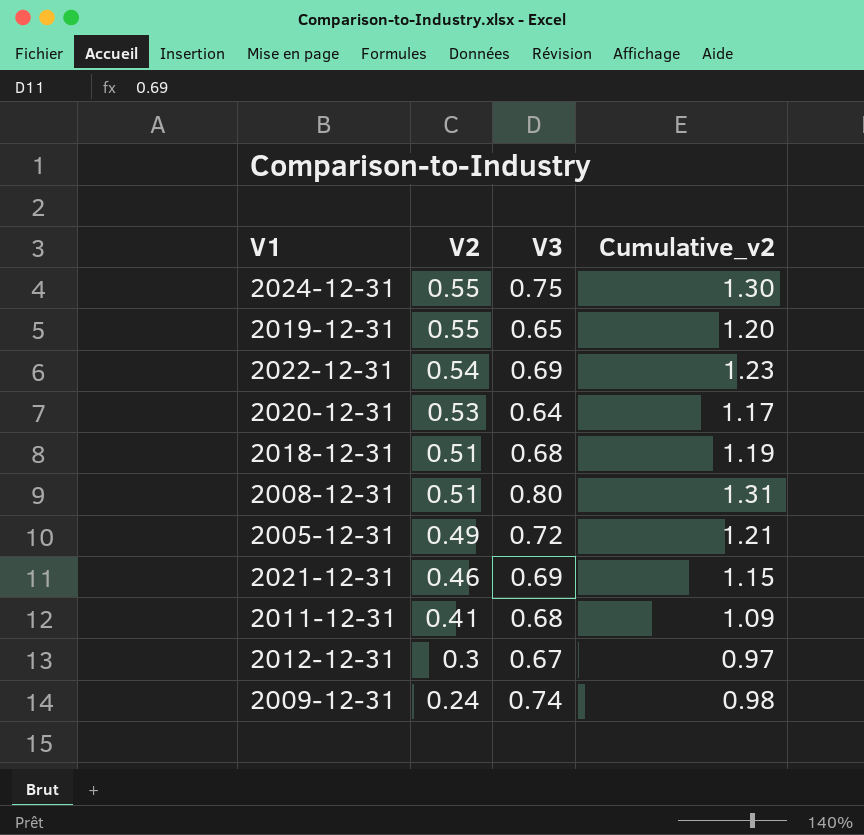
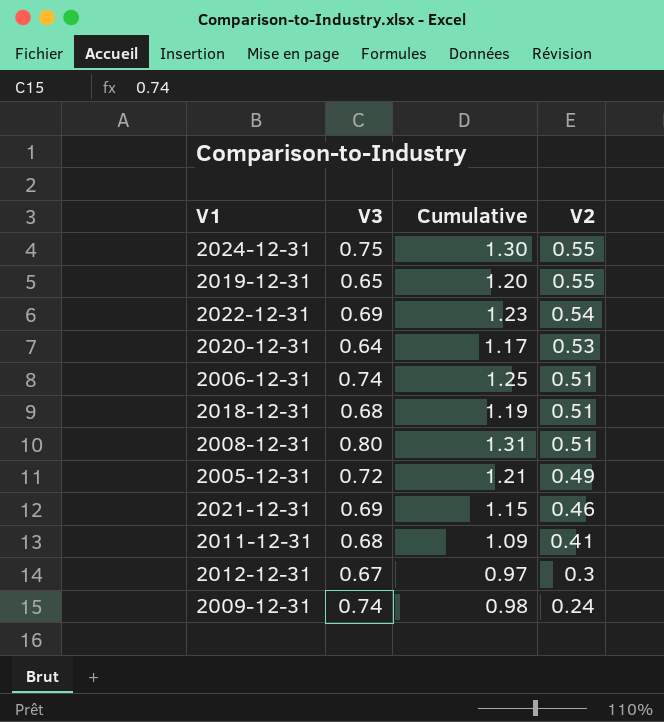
column name: Cumulative_v2 -> Cumulative
column V2 | position: 2 -> 4
row 2006-12-31: none -> 0.74 | 1.25 | 0.51

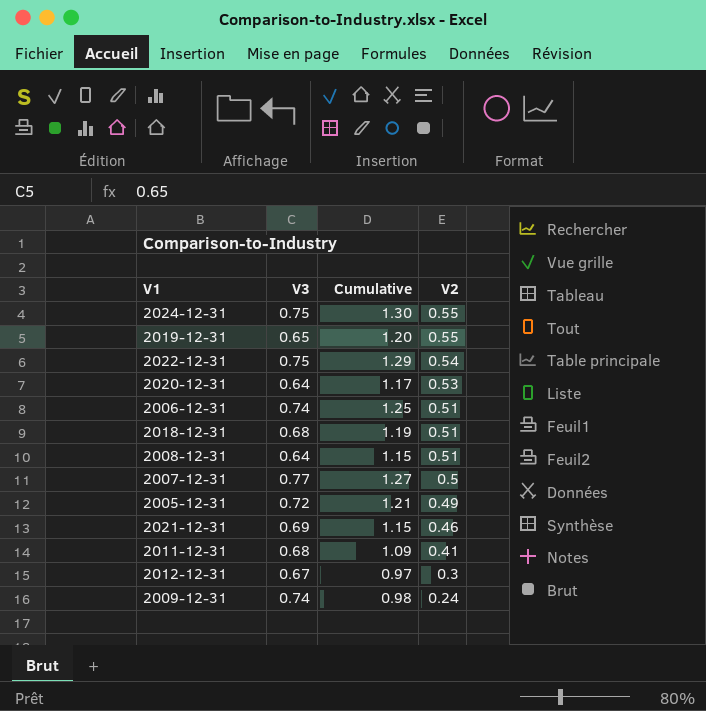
2022-12-31 | V3: 0.69 -> 0.75
2022-12-31 | Cumulative: 1.23 -> 1.29
2008-12-31 | V3: 0.80 -> 0.64
2008-12-31 | Cumulative: 1.31 -> 1.15
row 2007-12-31: none -> 0.77 | 1.27 | 0.5

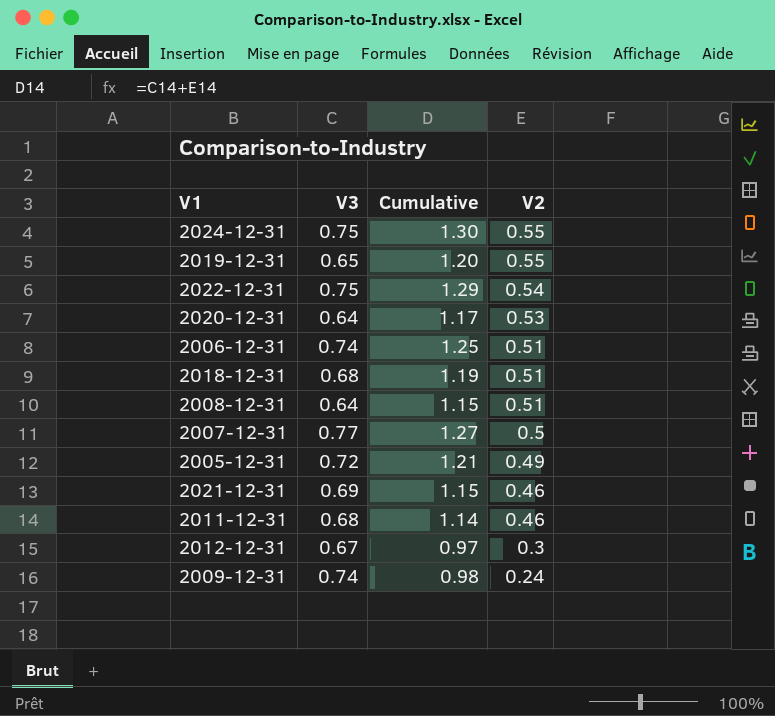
2011-12-31 | Cumulative: 1.09 -> 1.14
2011-12-31 | V2: 0.41 -> 0.46

